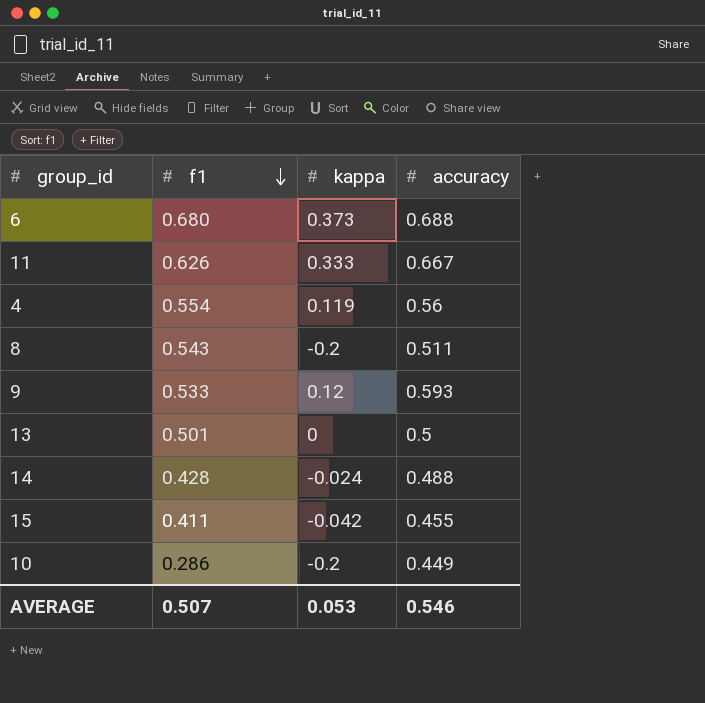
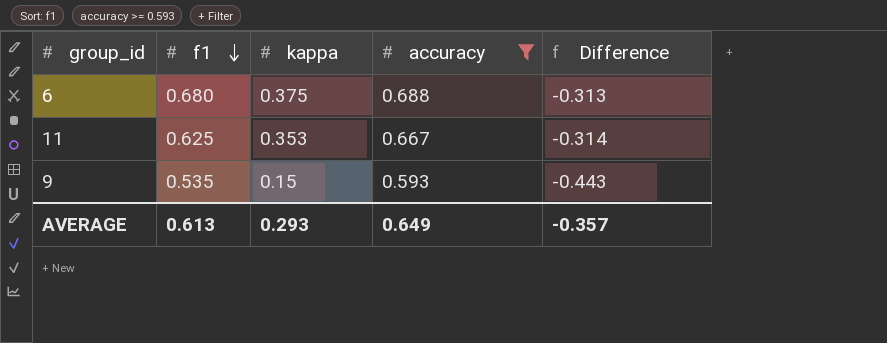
filter: none -> accuracy >= 0.593
column Difference | formula: none -> [kappa] - [accuracy]
6 | kappa: 0.373 -> 0.375
11 | f1: 0.626 -> 0.625
11 | kappa: 0.333 -> 0.353
9 | f1: 0.533 -> 0.535
9 | kappa: 0.12 -> 0.15
AVERAGE | f1: 0.507 -> 0.613
AVERAGE | kappa: 0.053 -> 0.293
AVERAGE | accuracy: 0.546 -> 0.649

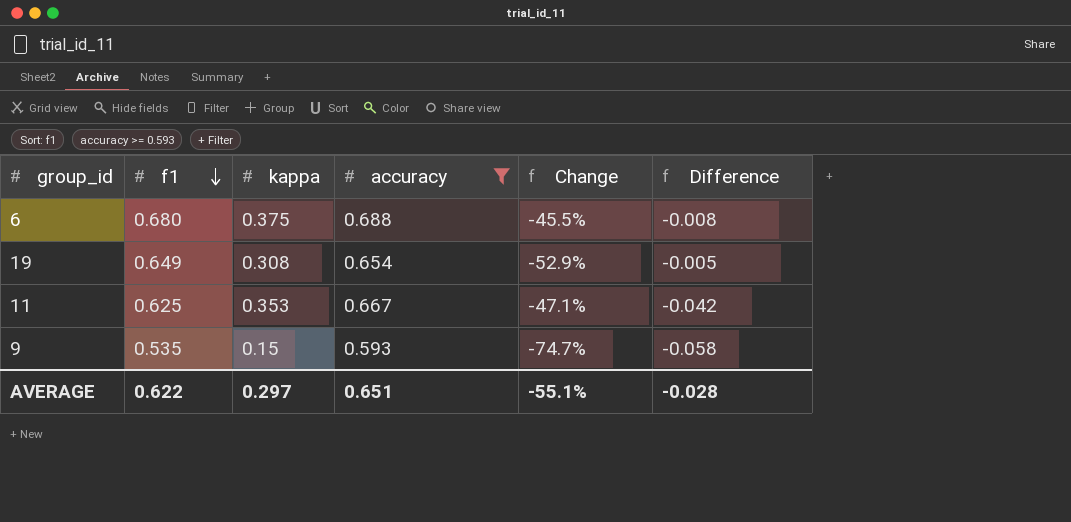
column Change | formula: none -> ([kappa] - [accuracy]) / [accuracy]
column Difference | formula: [kappa] - [accuracy] -> [f1] - [accuracy]
row 19: none -> 0.649 | 0.308 | 0.654 | -52.9% | -0.005
AVERAGE | f1: 0.613 -> 0.622
AVERAGE | kappa: 0.293 -> 0.297
AVERAGE | accuracy: 0.649 -> 0.651
AVERAGE | Difference: -0.357 -> -0.028

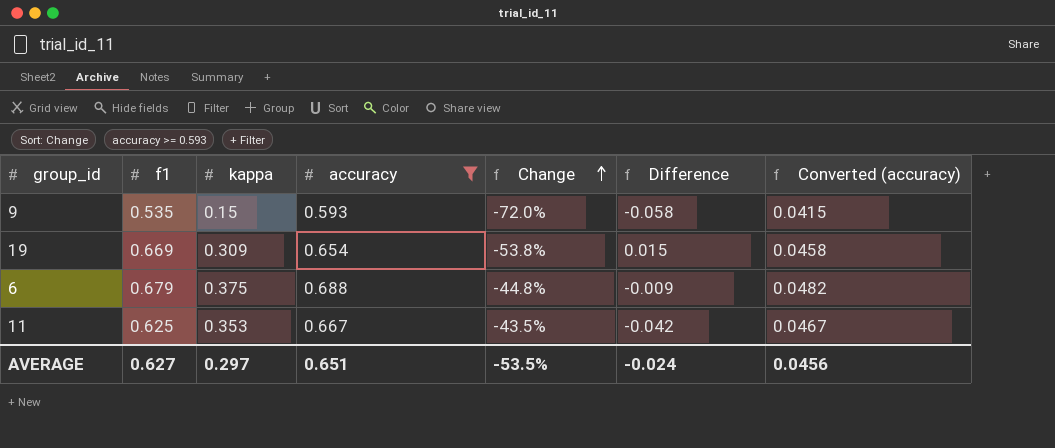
row order: f1 descending -> Change ascending
column Change | formula: ([kappa] - [accuracy]) / [accuracy] -> ([kappa] - [f1]) / [f1]
column Converted (accuracy) | formula: none -> [accuracy] * 0.07
19 | f1: 0.649 -> 0.669
19 | kappa: 0.308 -> 0.309
19 | Difference: -0.005 -> 0.015
6 | f1: 0.680 -> 0.679
6 | Difference: -0.008 -> -0.009
AVERAGE | f1: 0.622 -> 0.627
AVERAGE | Change: -55.1% -> -53.5%
AVERAGE | Difference: -0.028 -> -0.024

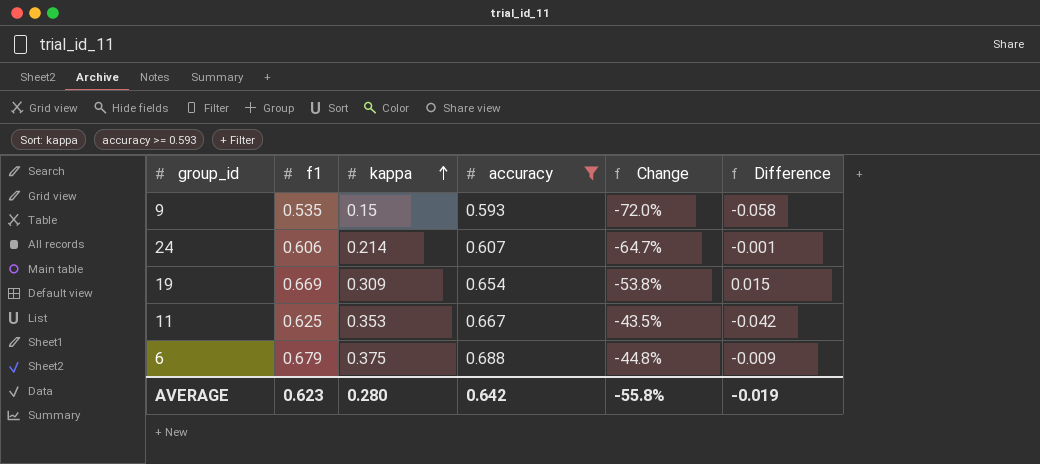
row order: Change ascending -> kappa ascending
column Converted (accuracy) | formula: [accuracy] * 0.07 -> none
row 24: none -> 0.606 | 0.214 | 0.607 | -64.7% | -0.001
AVERAGE | f1: 0.627 -> 0.623
AVERAGE | kappa: 0.297 -> 0.280
AVERAGE | accuracy: 0.651 -> 0.642
AVERAGE | Change: -53.5% -> -55.8%
AVERAGE | Difference: -0.024 -> -0.019

